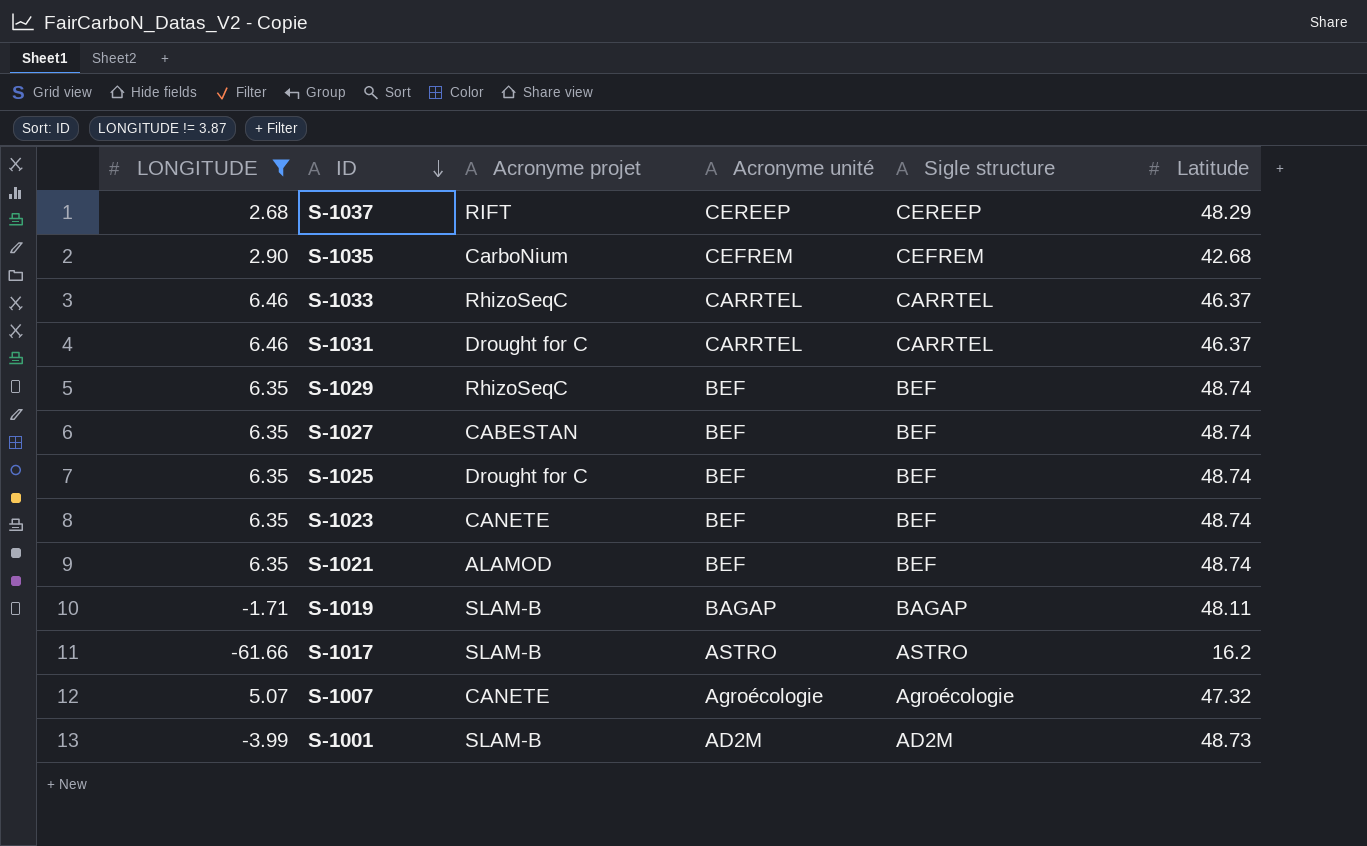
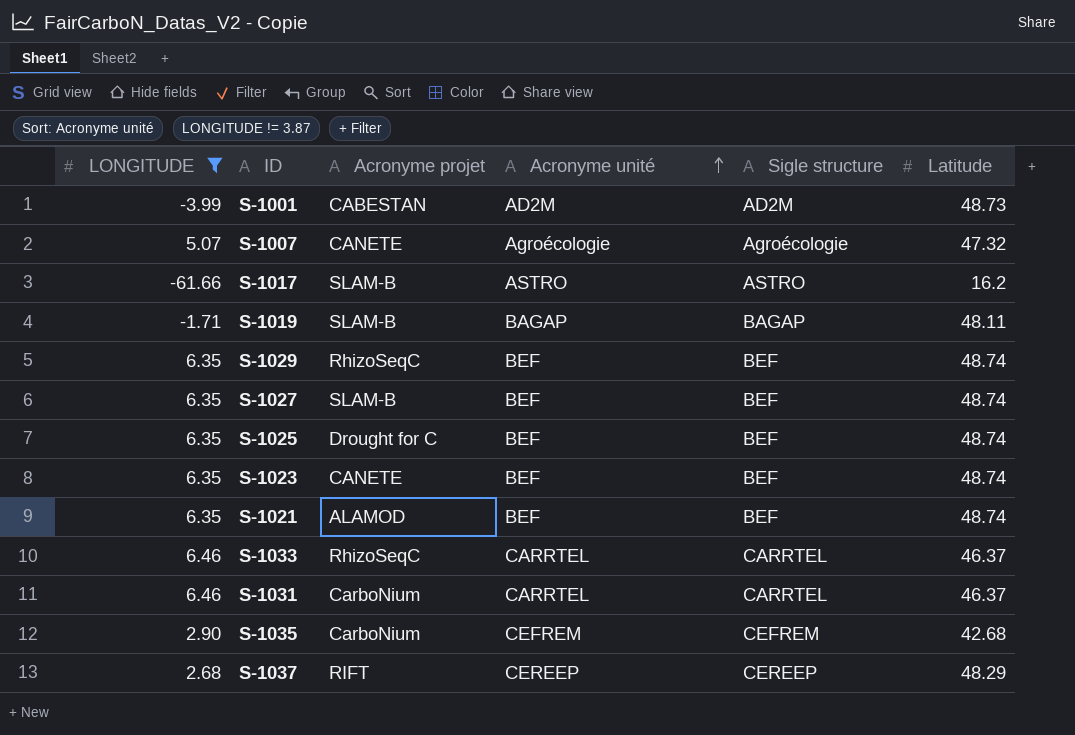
row order: ID descending -> Acronyme unité ascending
S-1001 | Acronyme projet: SLAM-B -> CABESTAN
S-1027 | Acronyme projet: CABESTAN -> SLAM-B
S-1031 | Acronyme projet: Drought for C -> CarboNium

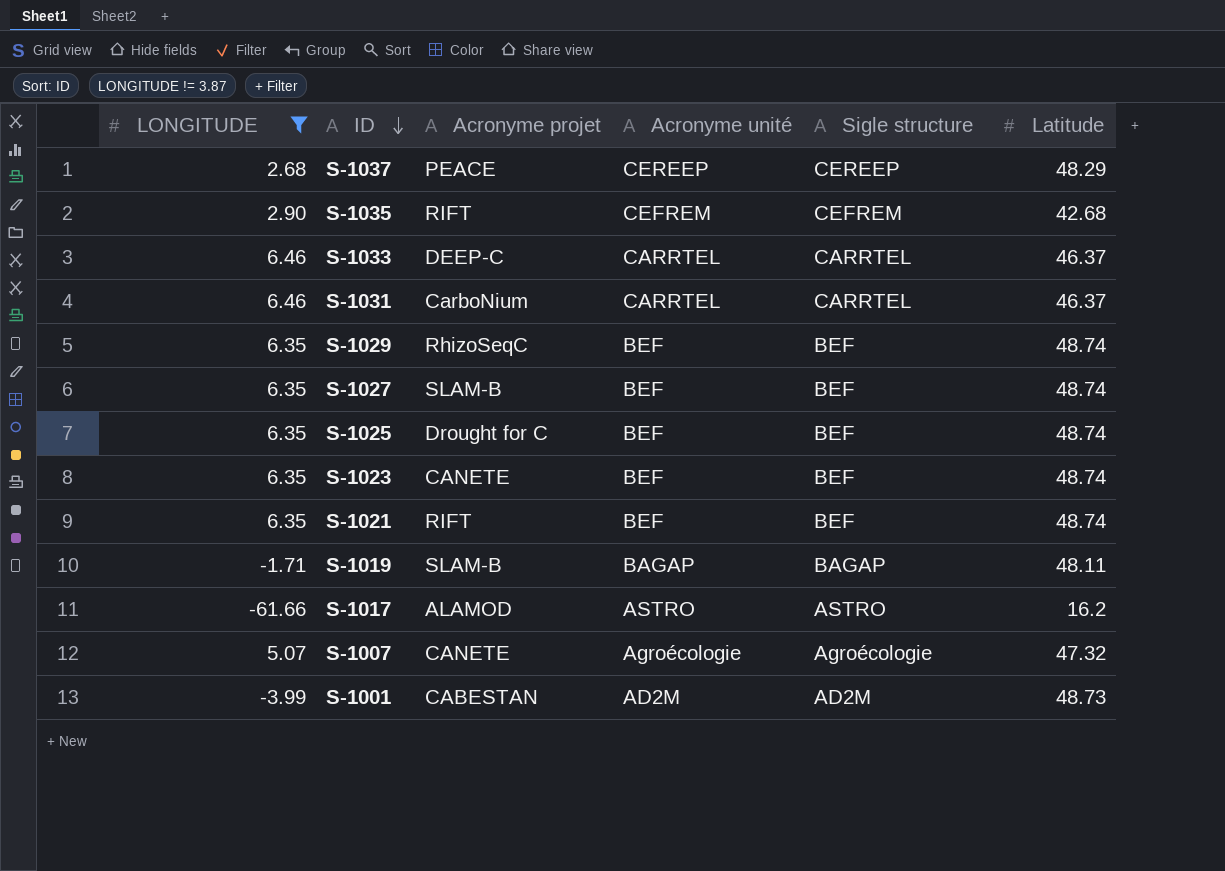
row order: Acronyme unité ascending -> ID descending
S-1037 | Acronyme projet: RIFT -> PEACE
S-1035 | Acronyme projet: CarboNium -> RIFT
S-1033 | Acronyme projet: RhizoSeqC -> DEEP-C
S-1021 | Acronyme projet: ALAMOD -> RIFT
S-1017 | Acronyme projet: SLAM-B -> ALAMOD

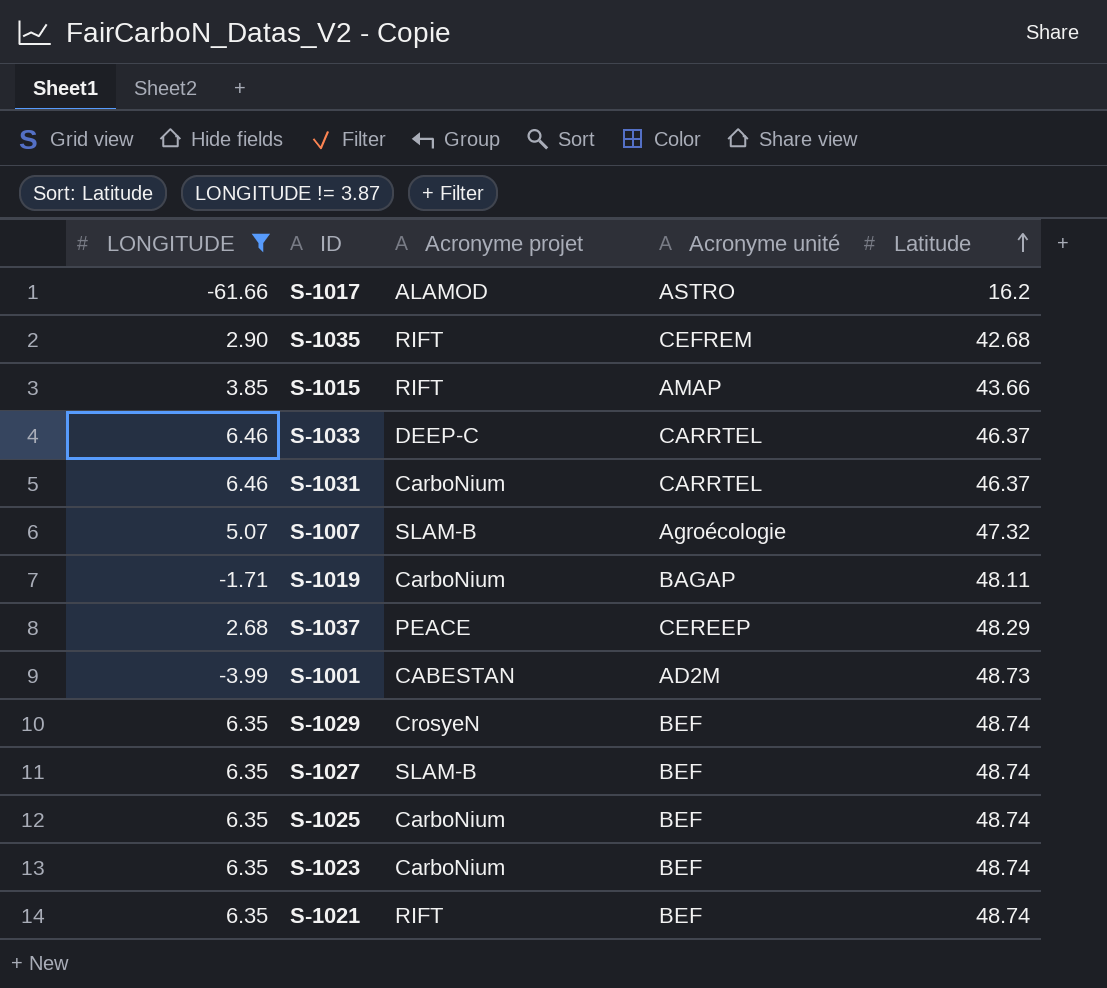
row order: ID descending -> Latitude ascending
column Sigle structure | position: 5 -> none
row S-1015: none -> 3.85 | RIFT | AMAP | 43.66
S-1007 | Acronyme projet: CANETE -> SLAM-B
S-1019 | Acronyme projet: SLAM-B -> CarboNium
S-1029 | Acronyme projet: RhizoSeqC -> CrosyeN
S-1025 | Acronyme projet: Drought for C -> CarboNium
S-1023 | Acronyme projet: CANETE -> CarboNium

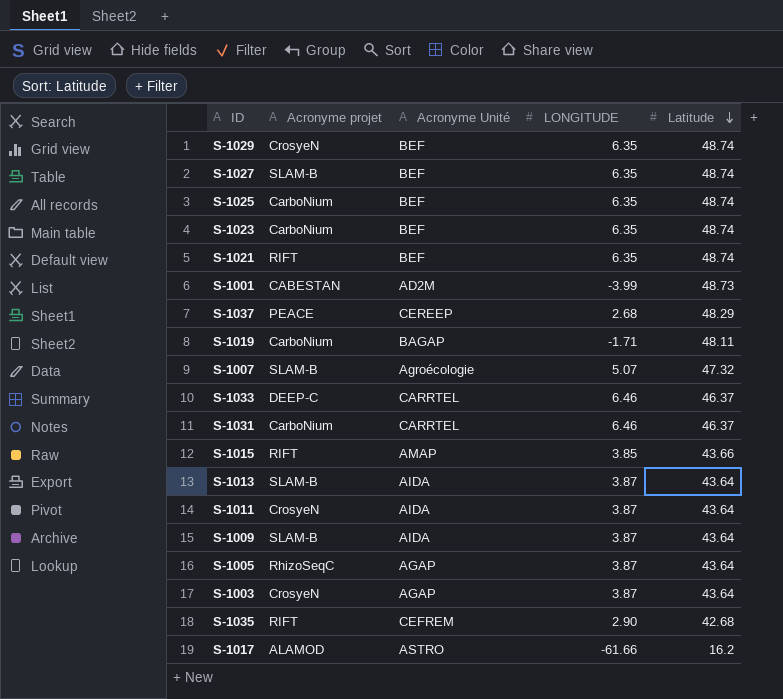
filter: LONGITUDE != 3.87 -> none
row order: Latitude ascending -> Latitude descending
column name: Acronyme unité -> Acronyme Unité
column LONGITUDE | position: 1 -> 4

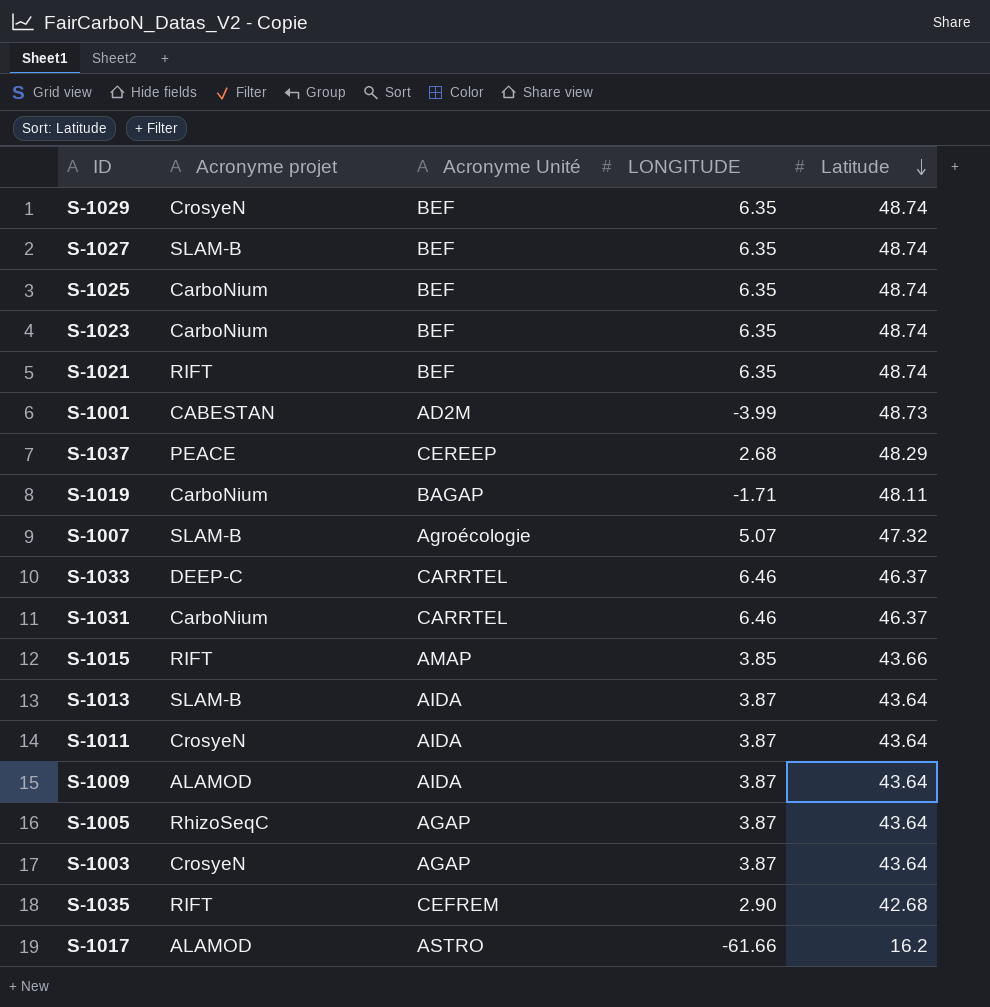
S-1009 | Acronyme projet: SLAM-B -> ALAMOD

